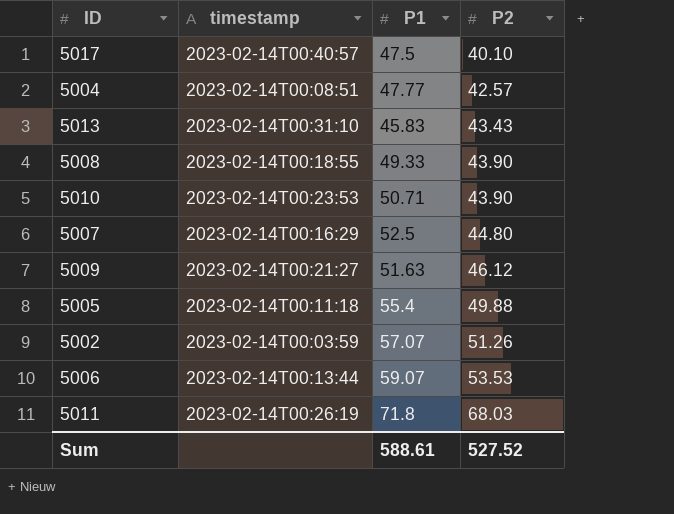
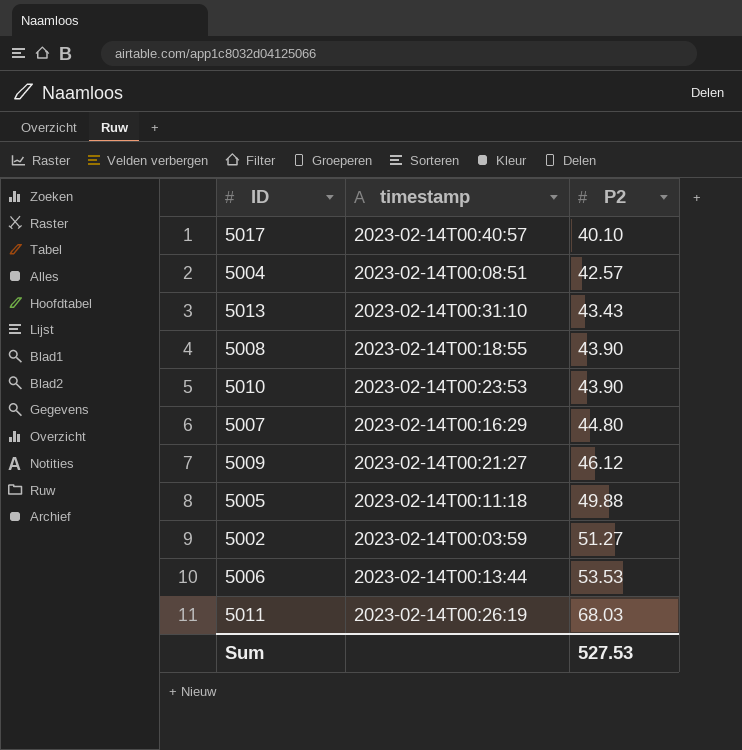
column P1 | position: 3 -> none
5002 | P2: 51.26 -> 51.27
Sum | P2: 527.52 -> 527.53

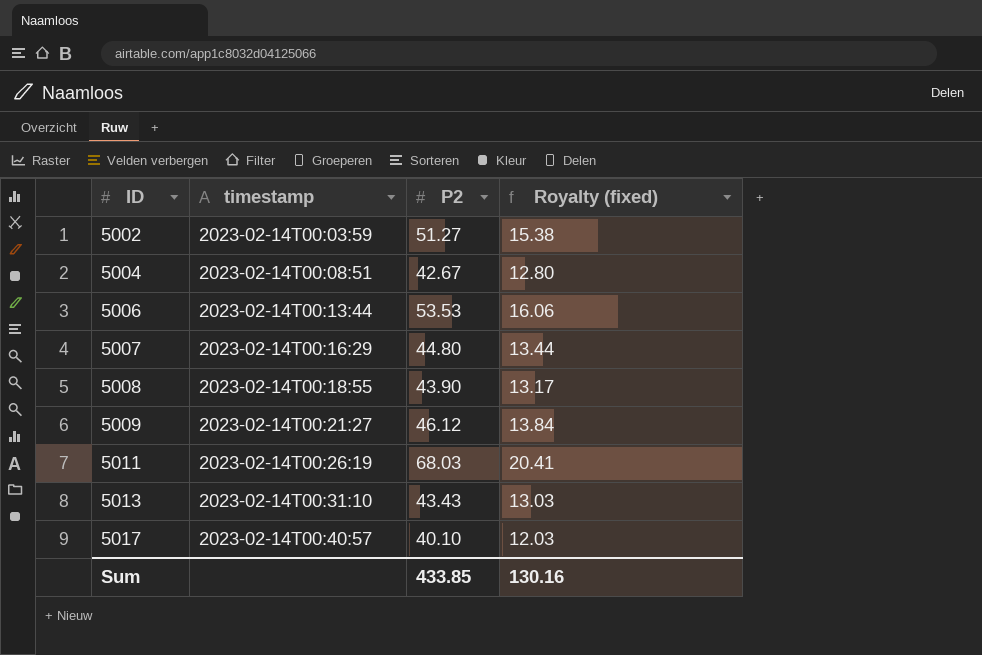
row order: P2 ascending -> ID ascending
column Royalty (fixed) | formula: none -> [P2] * 0.3
row 5010: 2023-02-14T00:23:53 | 43.90 -> none
row 5005: 2023-02-14T00:11:18 | 49.88 -> none
5004 | P2: 42.57 -> 42.67
Sum | P2: 527.53 -> 433.85

